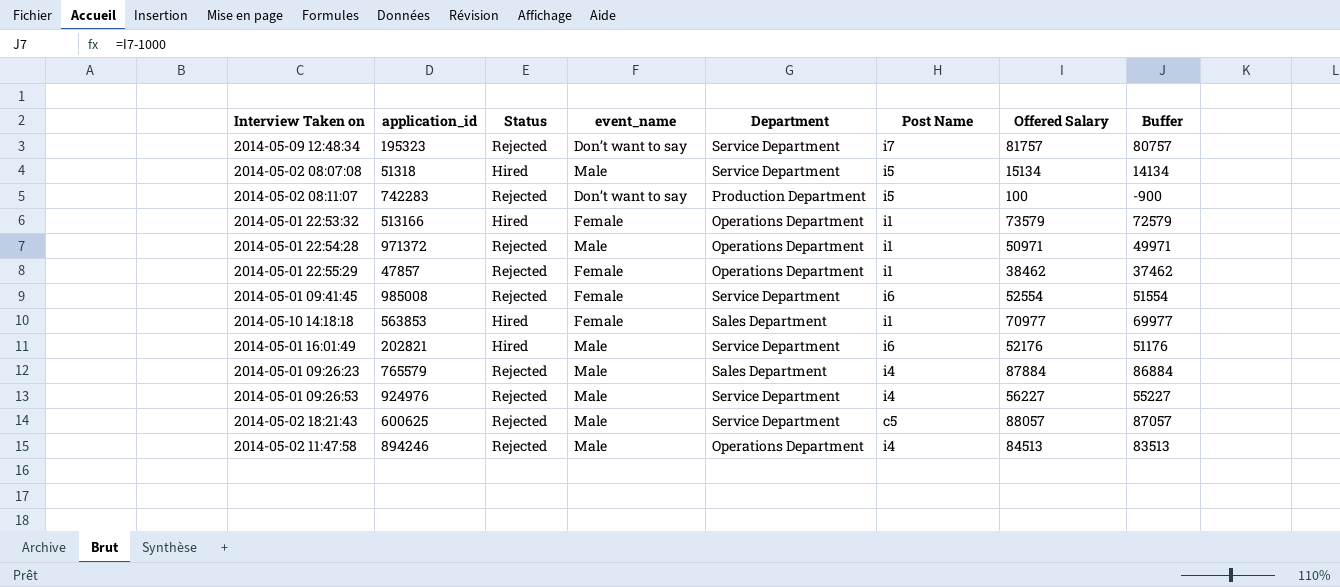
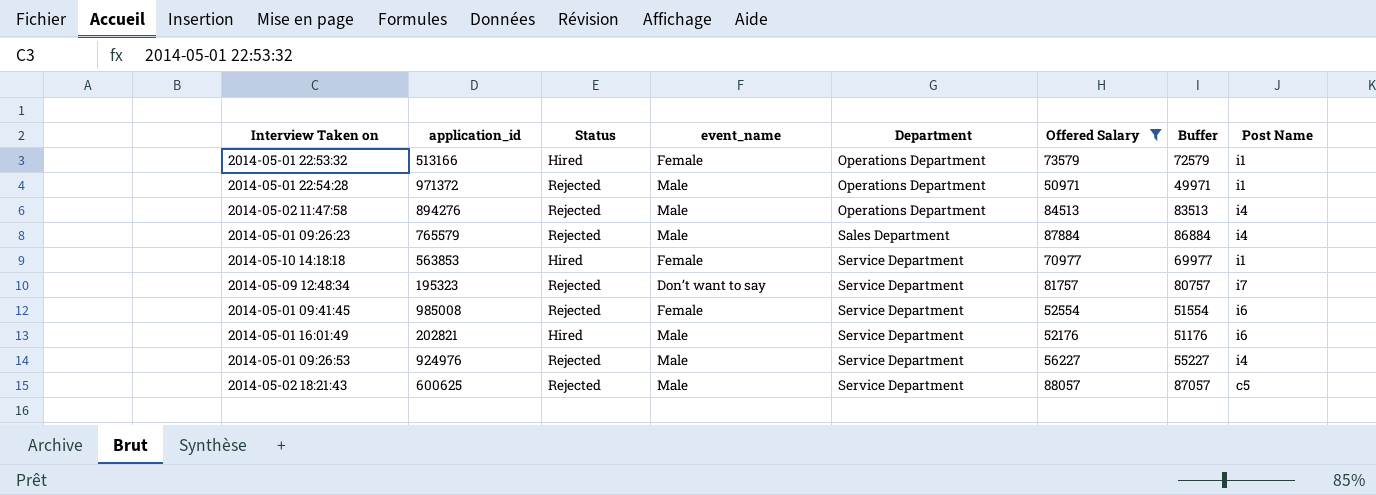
filter: none -> Offered Salary >= 50971
row order: none -> Department ascending
column Post Name | position: 6 -> 8
2014-05-02 11:47:58 | application_id: 894246 -> 894276
2014-05-10 14:18:18 | Department: Sales Department -> Service Department

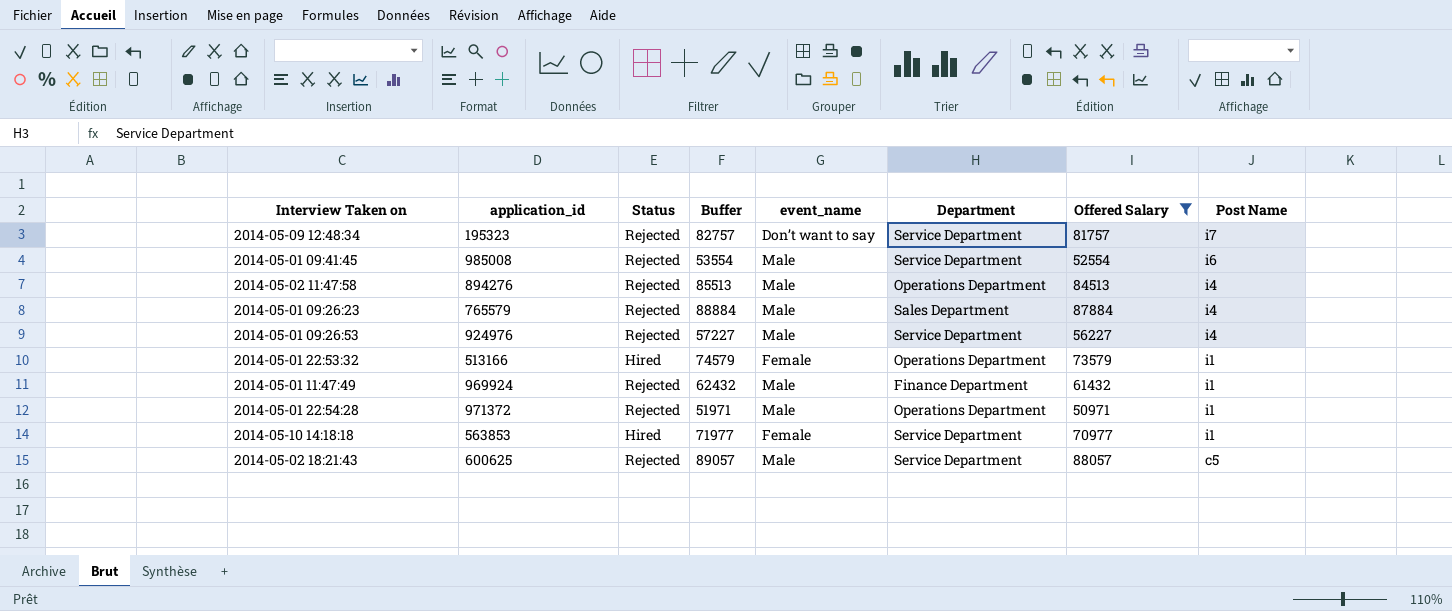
row order: Department ascending -> Post Name descending
column Buffer | formula: [Offered Salary] - 1000 -> [Offered Salary] + 1000
column Buffer | position: 7 -> 4
row 2014-05-01 16:01:49: 202821 | Hired | Male | Service Department | 52176 | 51176 | i6 -> none
2014-05-01 09:41:45 | event_name: Female -> Male
row 2014-05-01 11:47:49: none -> 969924 | Rejected | 62432 | Male | Finance Department | 61432 | i1

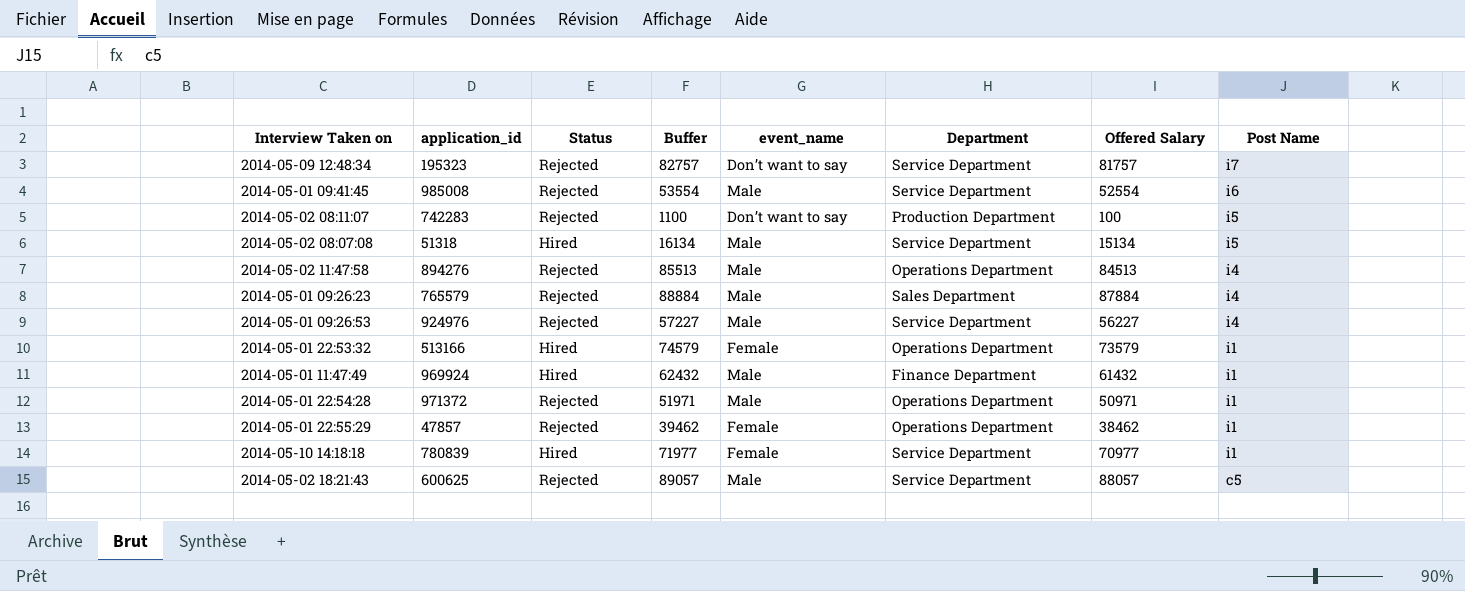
filter: Offered Salary >= 50971 -> none
2014-05-01 11:47:49 | Status: Rejected -> Hired
2014-05-10 14:18:18 | application_id: 563853 -> 780839

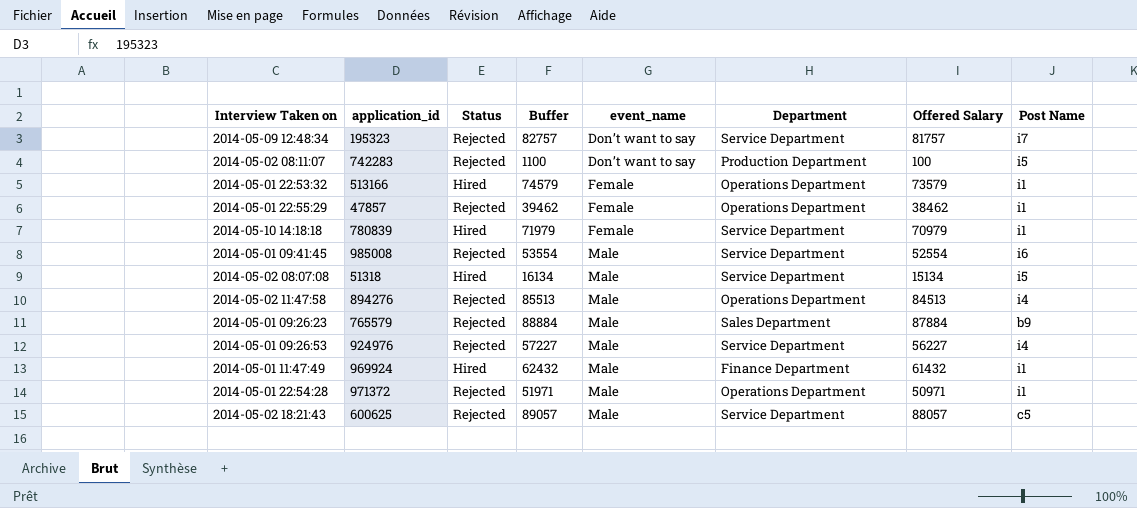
row order: Post Name descending -> event_name ascending
2014-05-10 14:18:18 | Buffer: 71977 -> 71979
2014-05-10 14:18:18 | Offered Salary: 70977 -> 70979
2014-05-01 09:26:23 | Post Name: i4 -> b9

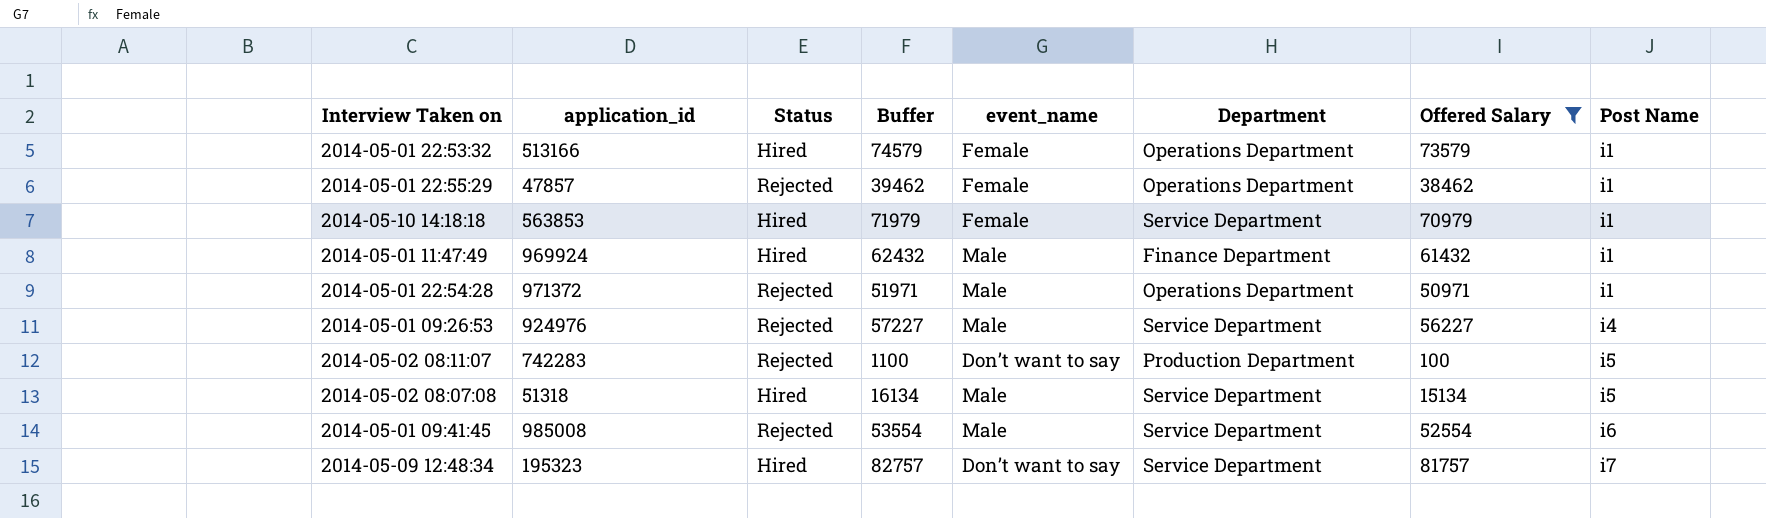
filter: none -> Offered Salary <= 81757
row order: event_name ascending -> Post Name ascending
2014-05-10 14:18:18 | application_id: 780839 -> 563853
2014-05-09 12:48:34 | Status: Rejected -> Hired

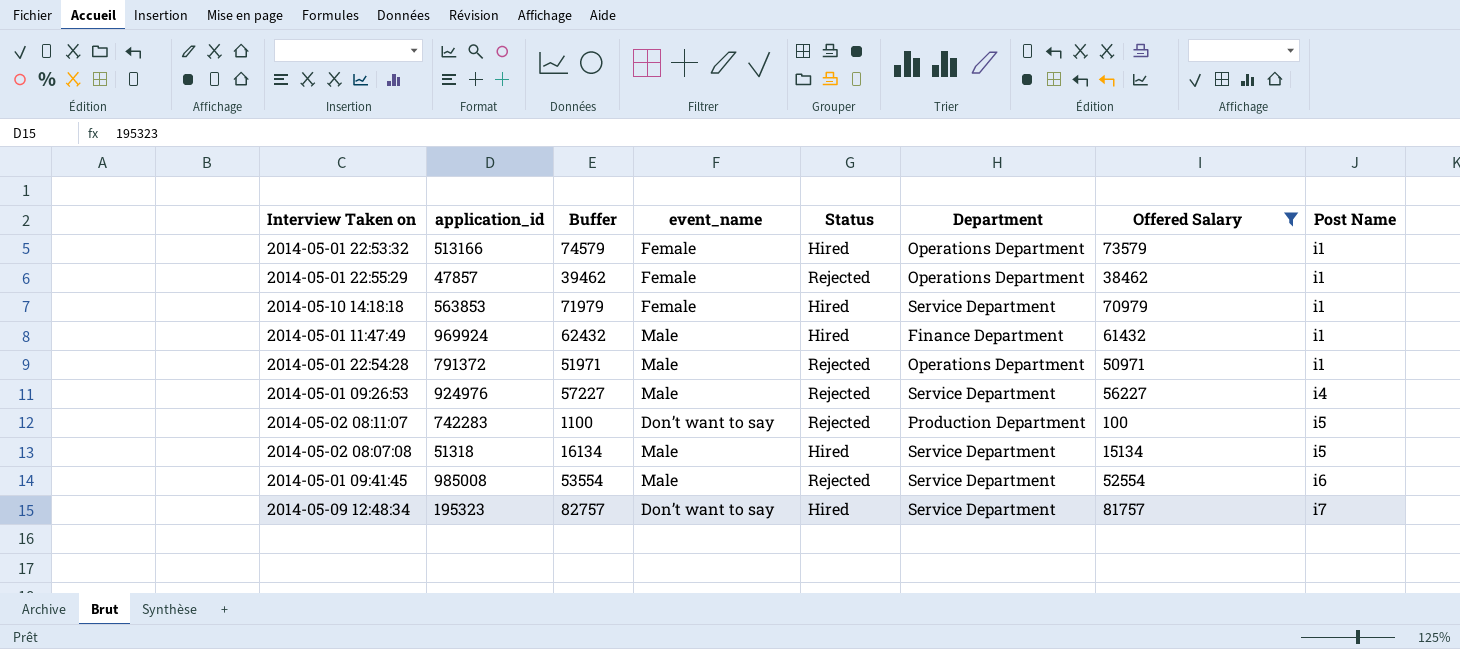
column Status | position: 3 -> 5
2014-05-01 22:54:28 | application_id: 971372 -> 791372

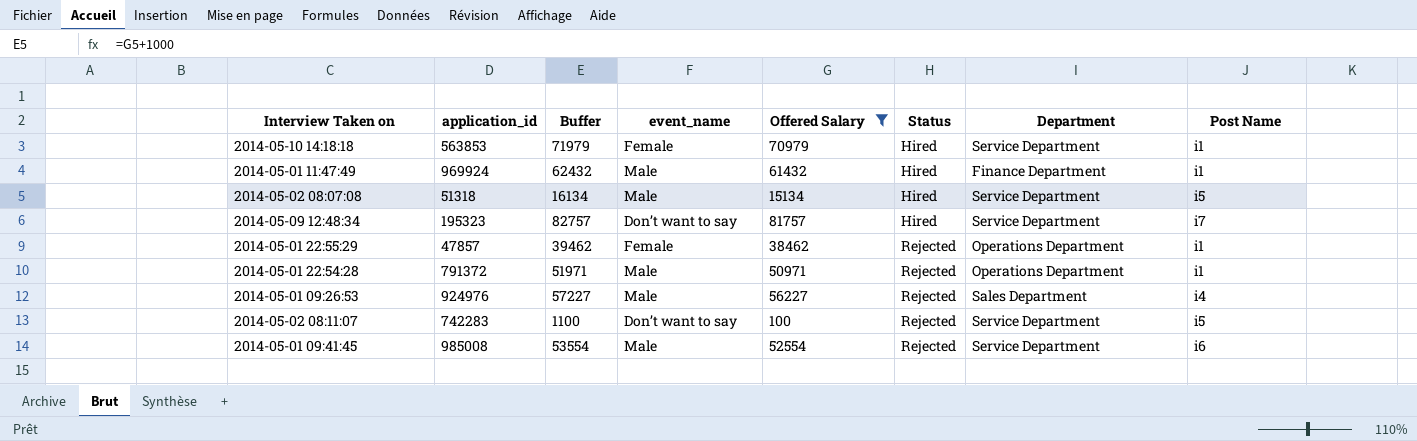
row order: Post Name ascending -> Status ascending
column Offered Salary | position: 7 -> 5
row 2014-05-01 22:53:32: 513166 | 74579 | Female | Hired | Operations Department | 73579 | i1 -> none
2014-05-01 09:26:53 | Department: Service Department -> Sales Department
2014-05-02 08:11:07 | Department: Production Department -> Service Department

